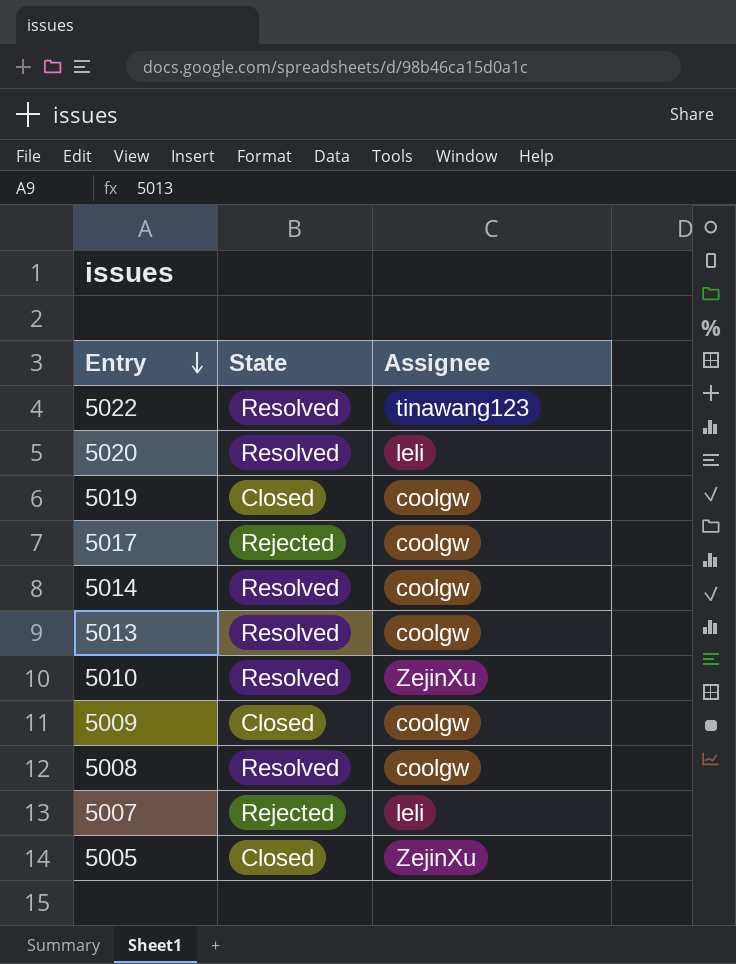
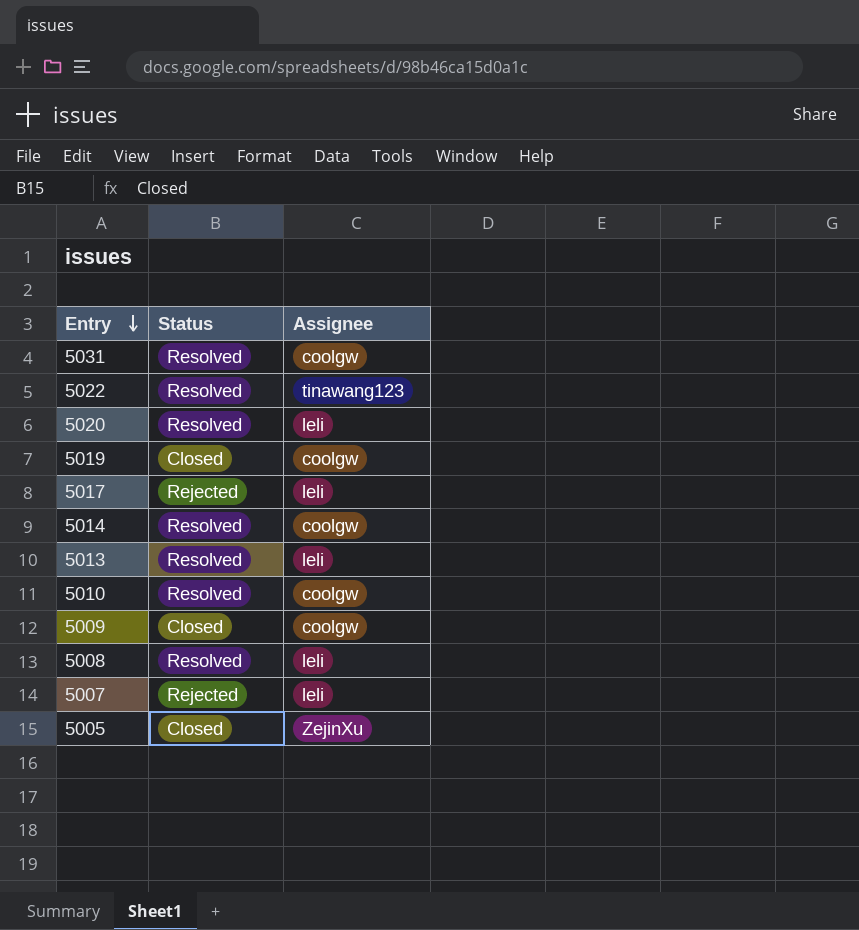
column name: State -> Status
row 5031: none -> Resolved | coolgw
5017 | Assignee: coolgw -> leli
5013 | Assignee: coolgw -> leli
5010 | Assignee: ZejinXu -> coolgw
5008 | Assignee: coolgw -> leli

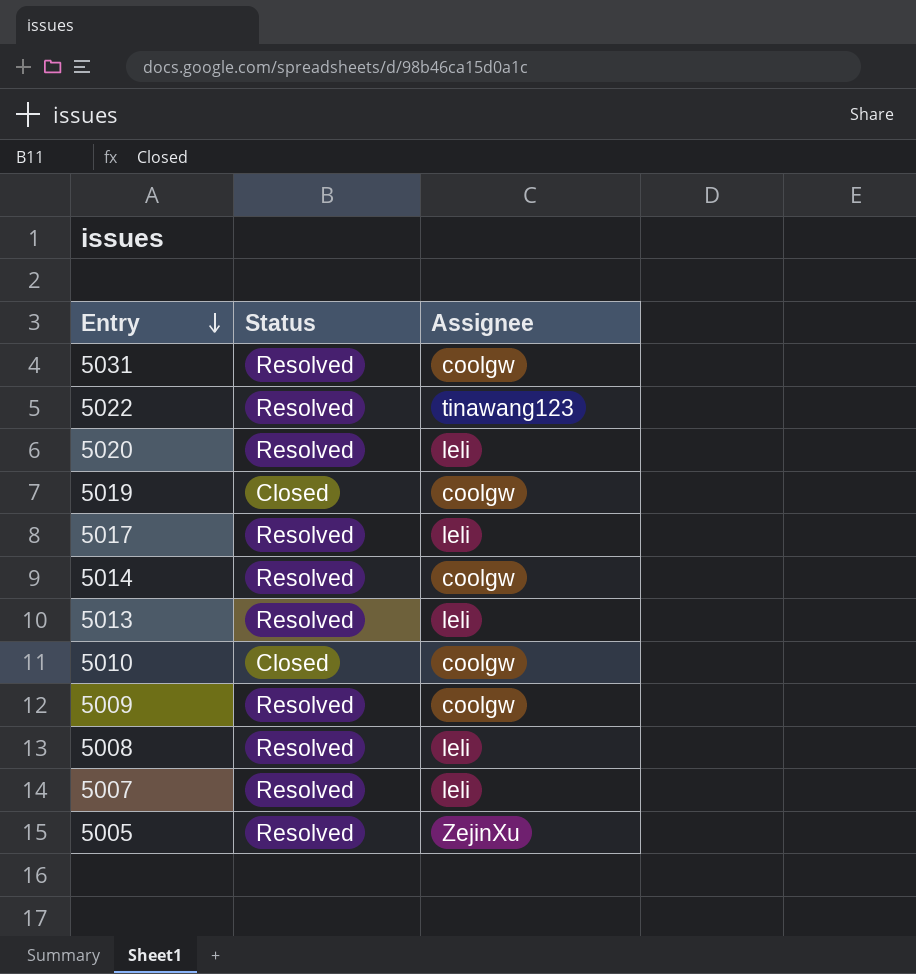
5017 | Status: Rejected -> Resolved
5010 | Status: Resolved -> Closed
5009 | Status: Closed -> Resolved
5007 | Status: Rejected -> Resolved
5005 | Status: Closed -> Resolved

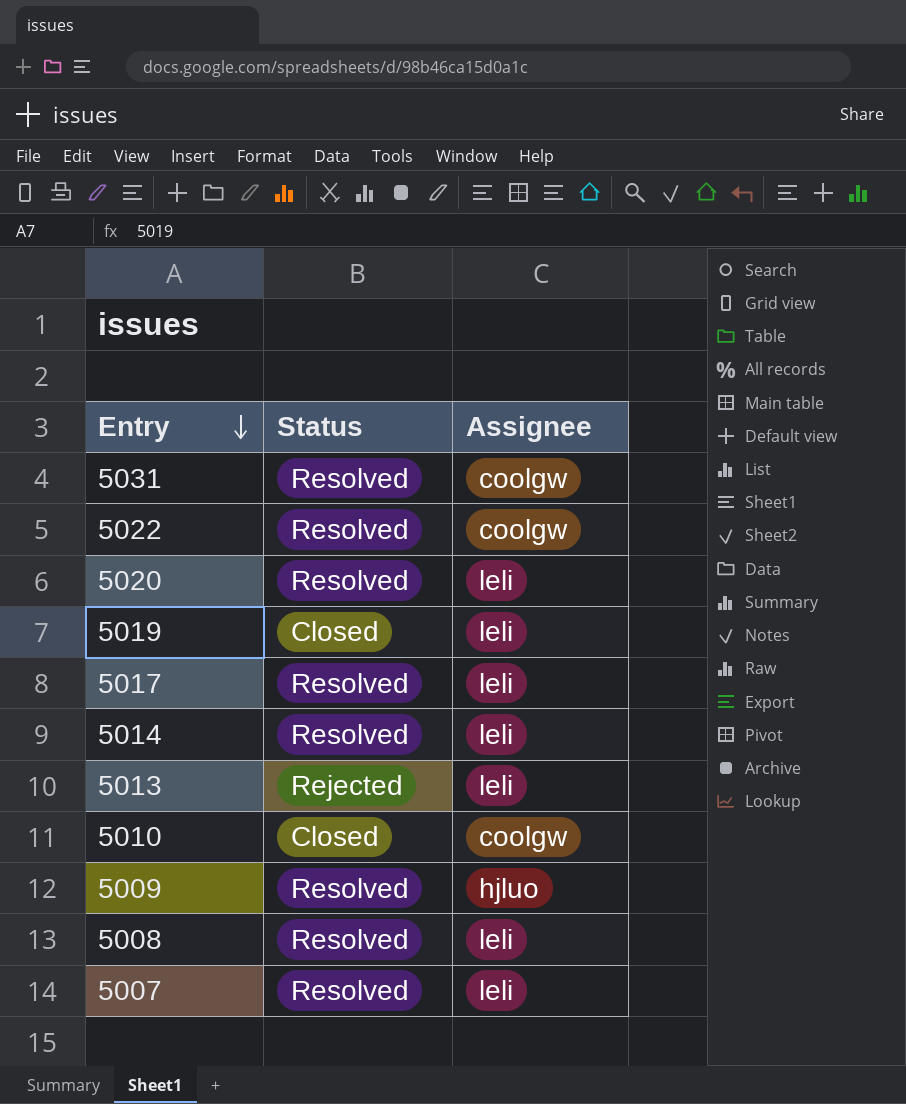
row 5005: Resolved | ZejinXu -> none
5022 | Assignee: tinawang123 -> coolgw
5019 | Assignee: coolgw -> leli
5014 | Assignee: coolgw -> leli
5013 | Status: Resolved -> Rejected
5009 | Assignee: coolgw -> hjluo

